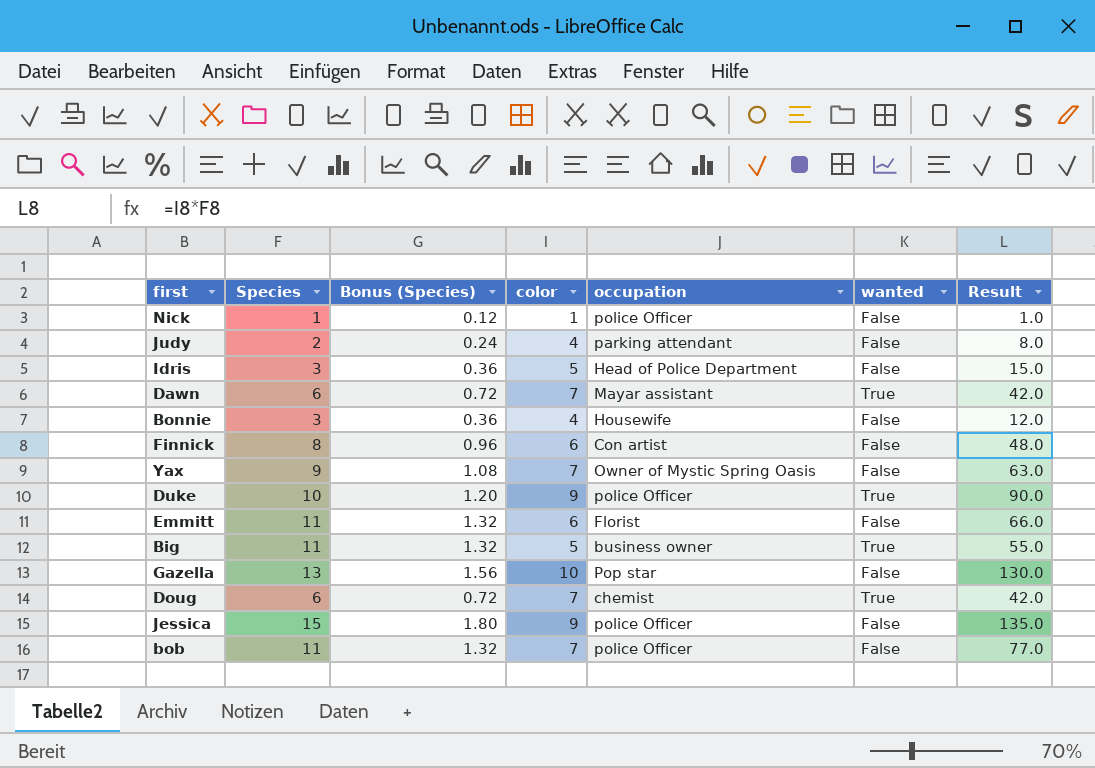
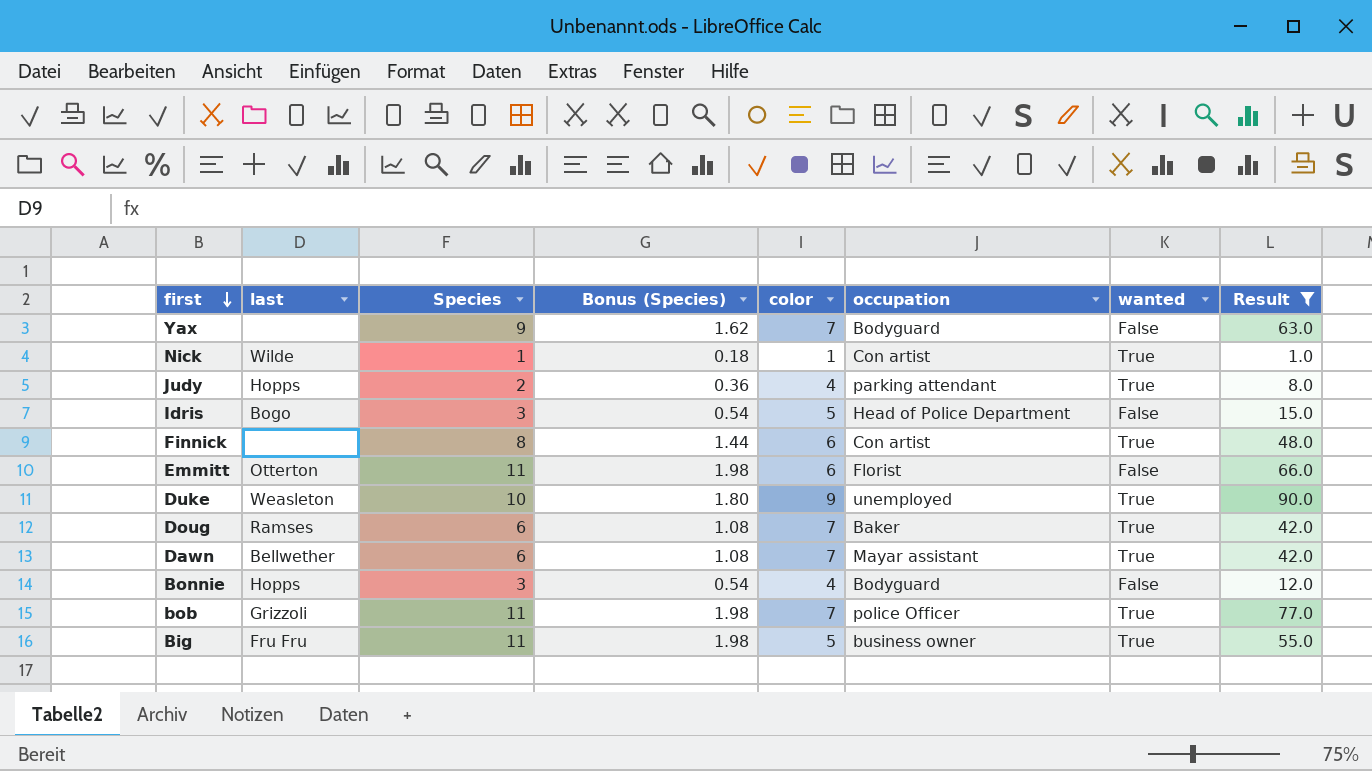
filter: none -> Result <= 90.0
row order: none -> first descending
column last | position: none -> 2
column Bonus (Species) | formula: [Species] * 0.12 -> [Species] * 0.18
Yax | occupation: Owner of Mystic Spring Oasis -> Bodyguard
Nick | occupation: police Officer -> Con artist
Nick | wanted: False -> True
Judy | wanted: False -> True
Finnick | wanted: False -> True
Duke | occupation: police Officer -> unemployed
Doug | occupation: chemist -> Baker
Bonnie | occupation: Housewife -> Bodyguard
bob | wanted: False -> True

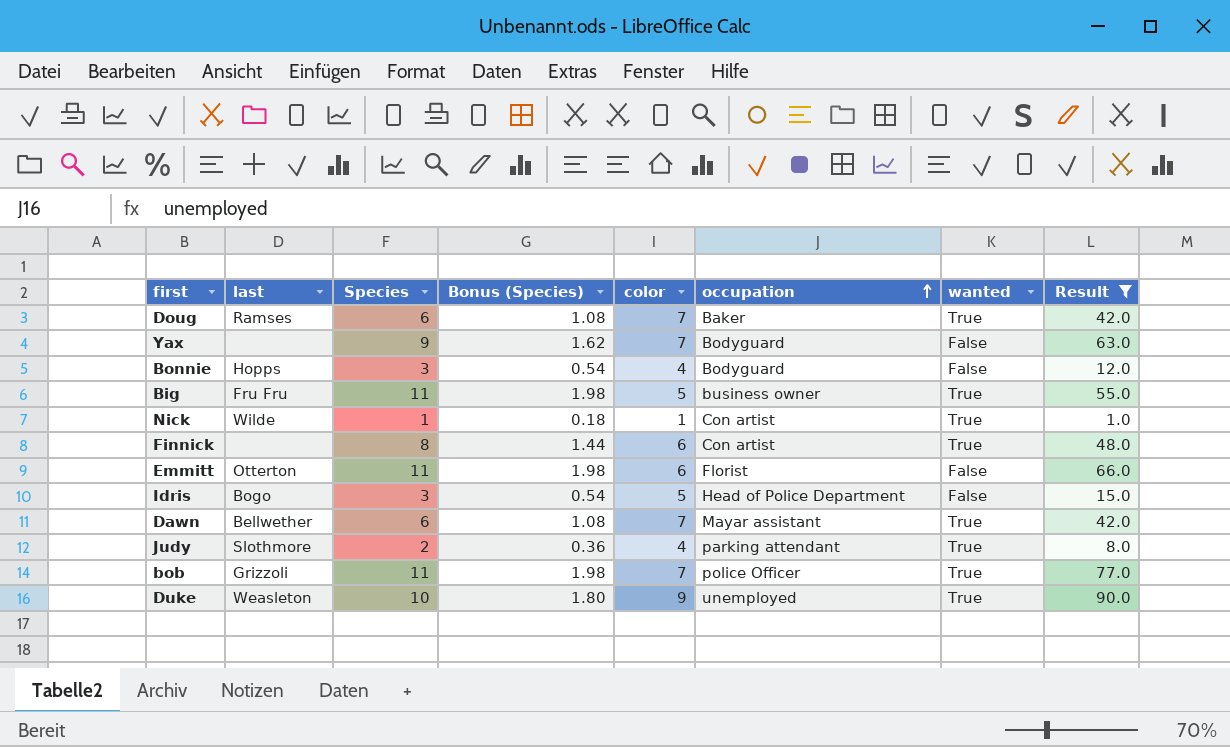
row order: first descending -> occupation ascending
Judy | last: Hopps -> Slothmore

